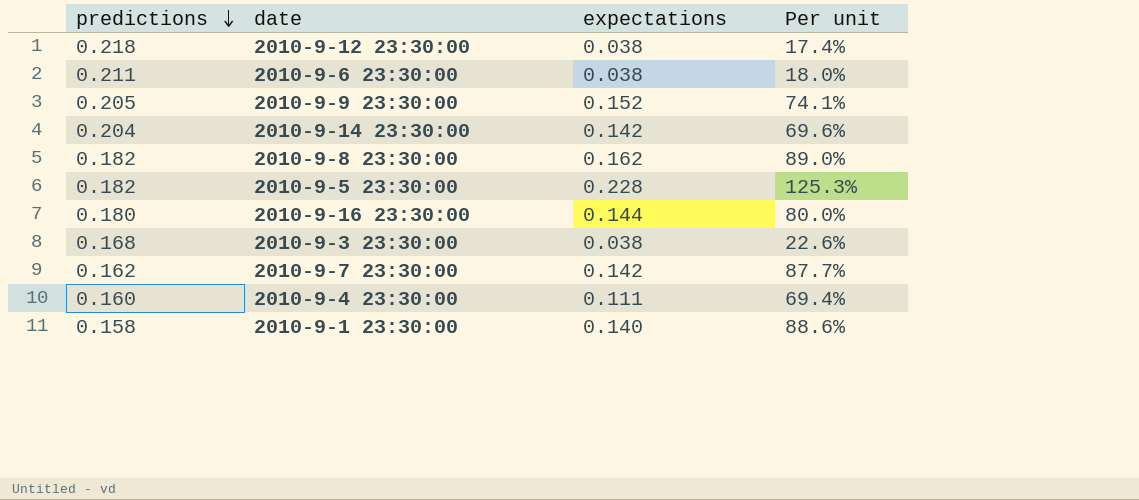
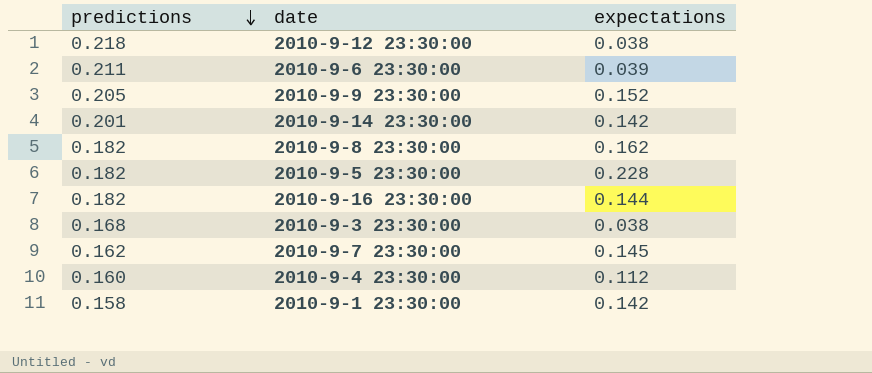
column Per unit | formula: [expectations] / [predictions] -> none
2010-9-6 23:30:00 | expectations: 0.038 -> 0.039
2010-9-14 23:30:00 | predictions: 0.204 -> 0.201
2010-9-16 23:30:00 | predictions: 0.180 -> 0.182
2010-9-7 23:30:00 | expectations: 0.142 -> 0.145
2010-9-4 23:30:00 | expectations: 0.111 -> 0.112
2010-9-1 23:30:00 | expectations: 0.140 -> 0.142

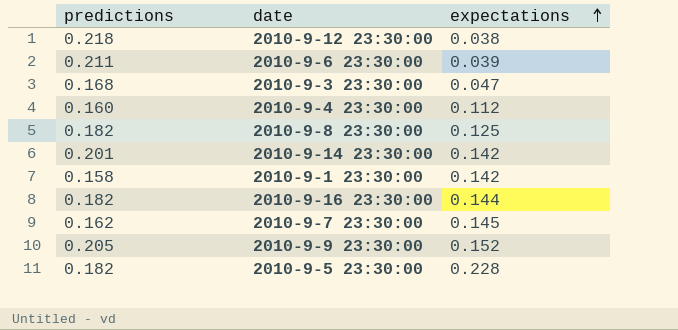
row order: predictions descending -> expectations ascending
2010-9-3 23:30:00 | expectations: 0.038 -> 0.047
2010-9-8 23:30:00 | expectations: 0.162 -> 0.125

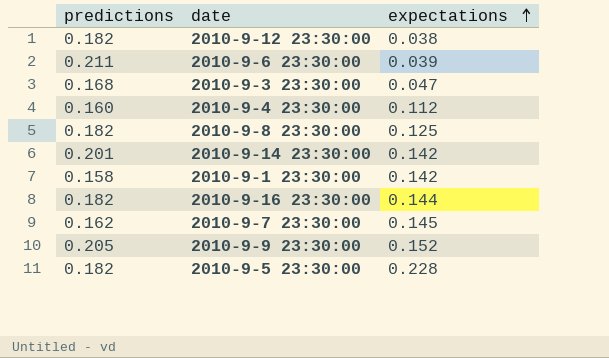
2010-9-12 23:30:00 | predictions: 0.218 -> 0.182

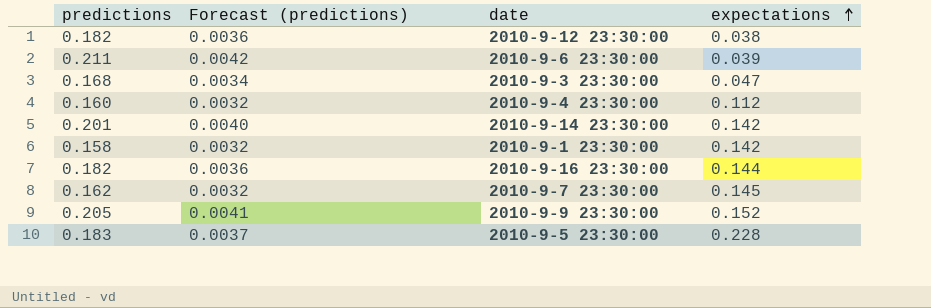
column Forecast (predictions) | formula: none -> [predictions] * 0.02
row 2010-9-8 23:30:00: 0.182 | 0.125 -> none
2010-9-5 23:30:00 | predictions: 0.182 -> 0.183

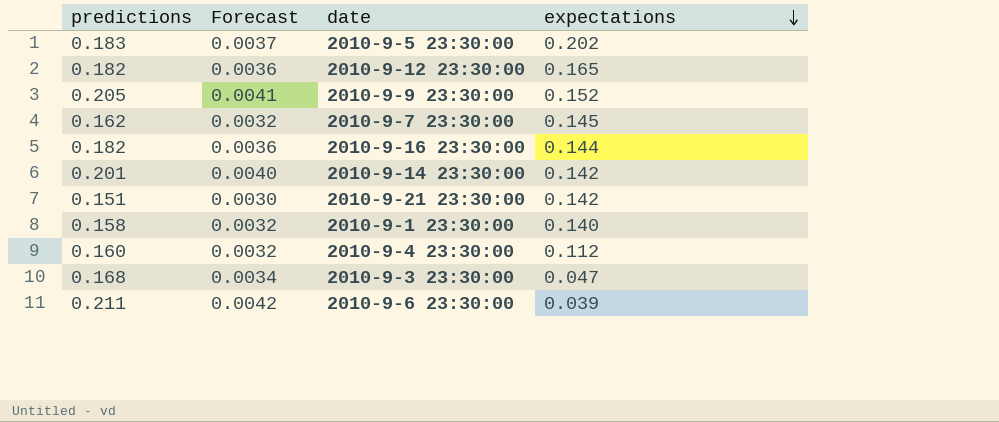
row order: expectations ascending -> expectations descending
column name: Forecast (predictions) -> Forecast
2010-9-5 23:30:00 | expectations: 0.228 -> 0.202
2010-9-12 23:30:00 | expectations: 0.038 -> 0.165
row 2010-9-21 23:30:00: none -> 0.151 | 0.0030 | 0.142
2010-9-1 23:30:00 | expectations: 0.142 -> 0.140

